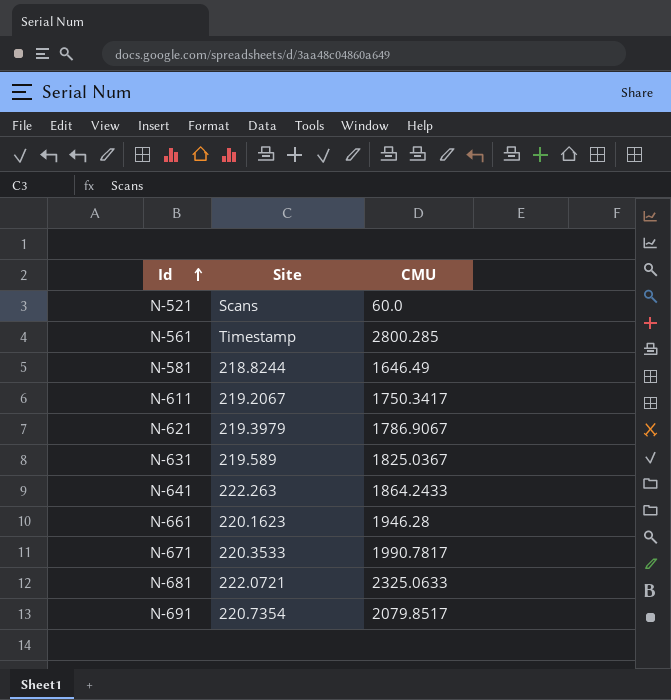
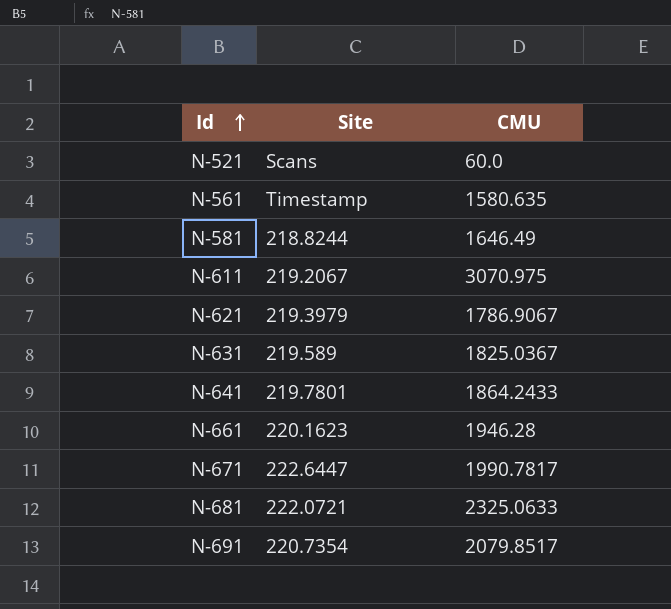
N-561 | CMU: 2800.285 -> 1580.635
N-611 | CMU: 1750.3417 -> 3070.975
N-641 | Site: 222.263 -> 219.7801
N-671 | Site: 220.3533 -> 222.6447

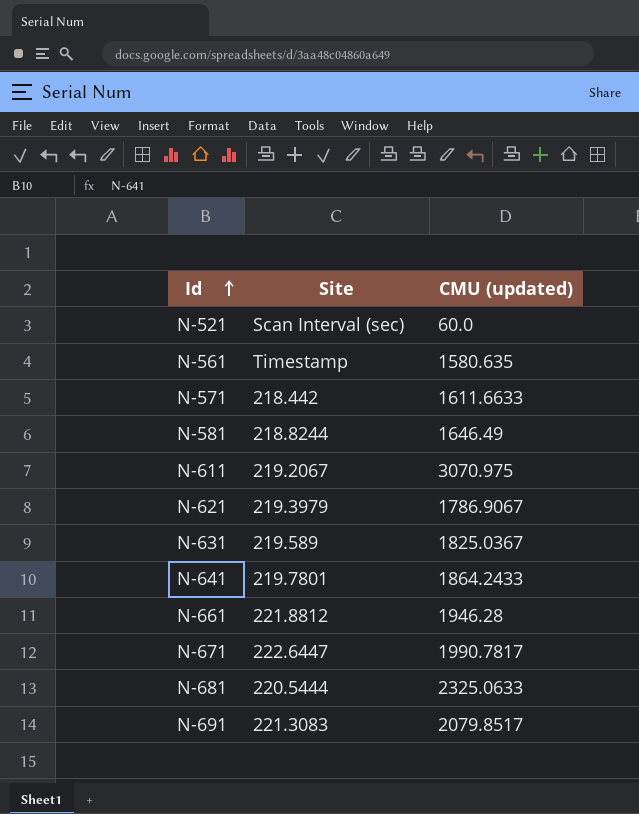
column name: CMU -> CMU (updated)
N-521 | Site: Scans -> Scan Interval (sec)
row N-571: none -> 218.442 | 1611.6633
N-661 | Site: 220.1623 -> 221.8812
N-681 | Site: 222.0721 -> 220.5444
N-691 | Site: 220.7354 -> 221.3083

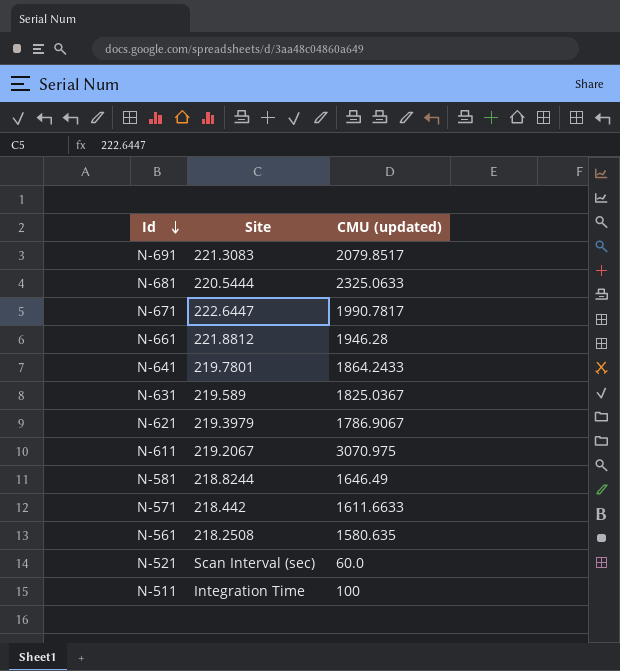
row order: Id ascending -> Id descending
N-561 | Site: Timestamp -> 218.2508
row N-511: none -> Integration Time | 100

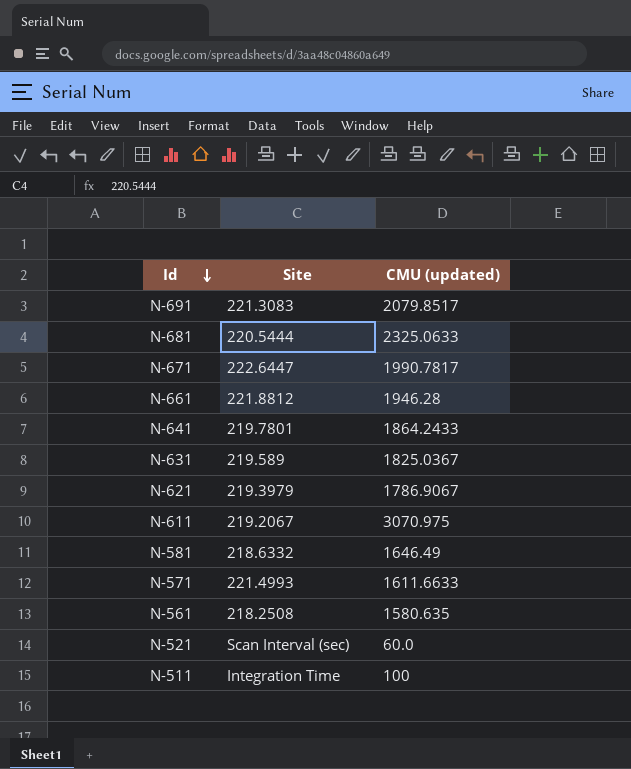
N-581 | Site: 218.8244 -> 218.6332
N-571 | Site: 218.442 -> 221.4993

